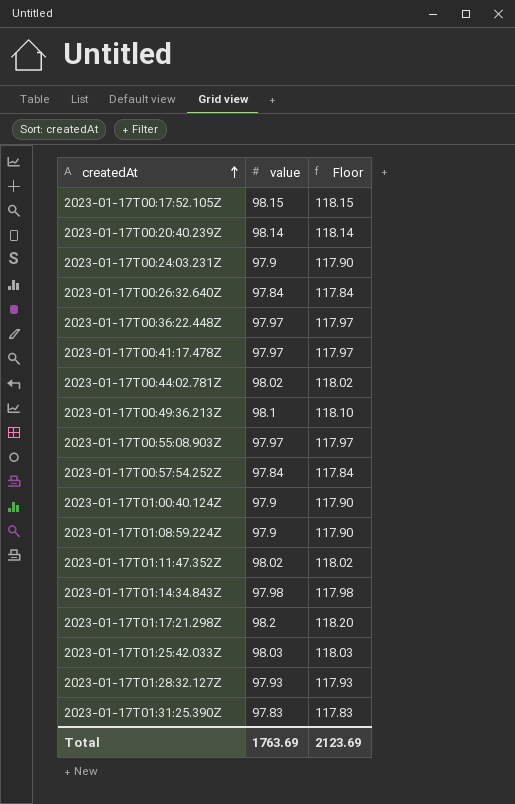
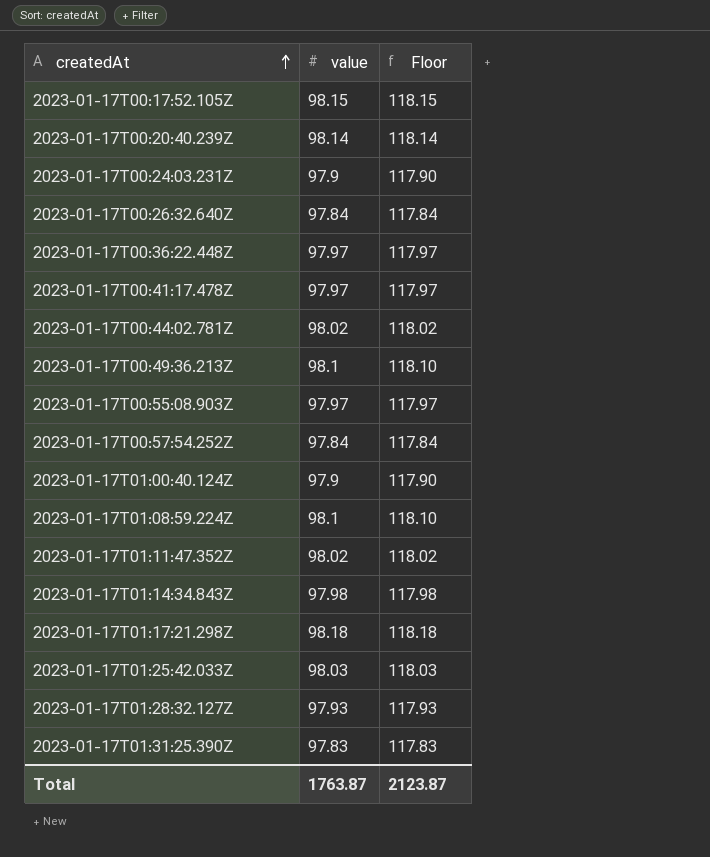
2023-01-17T01:08:59.224Z | value: 97.9 -> 98.1
2023-01-17T01:08:59.224Z | Floor: 117.90 -> 118.10
2023-01-17T01:17:21.298Z | value: 98.2 -> 98.18
2023-01-17T01:17:21.298Z | Floor: 118.20 -> 118.18
Total | value: 1763.69 -> 1763.87
Total | Floor: 2123.69 -> 2123.87

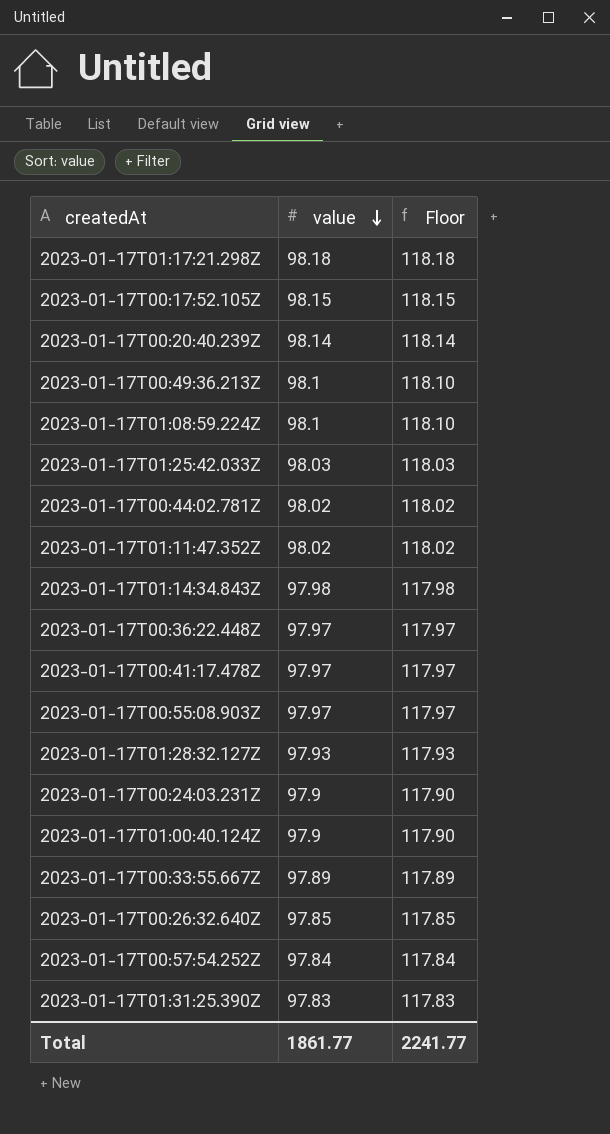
row order: createdAt ascending -> value descending
row 2023-01-17T00:33:55.667Z: none -> 97.89 | 117.89
2023-01-17T00:26:32.640Z | value: 97.84 -> 97.85
2023-01-17T00:26:32.640Z | Floor: 117.84 -> 117.85
Total | value: 1763.87 -> 1861.77
Total | Floor: 2123.87 -> 2241.77

